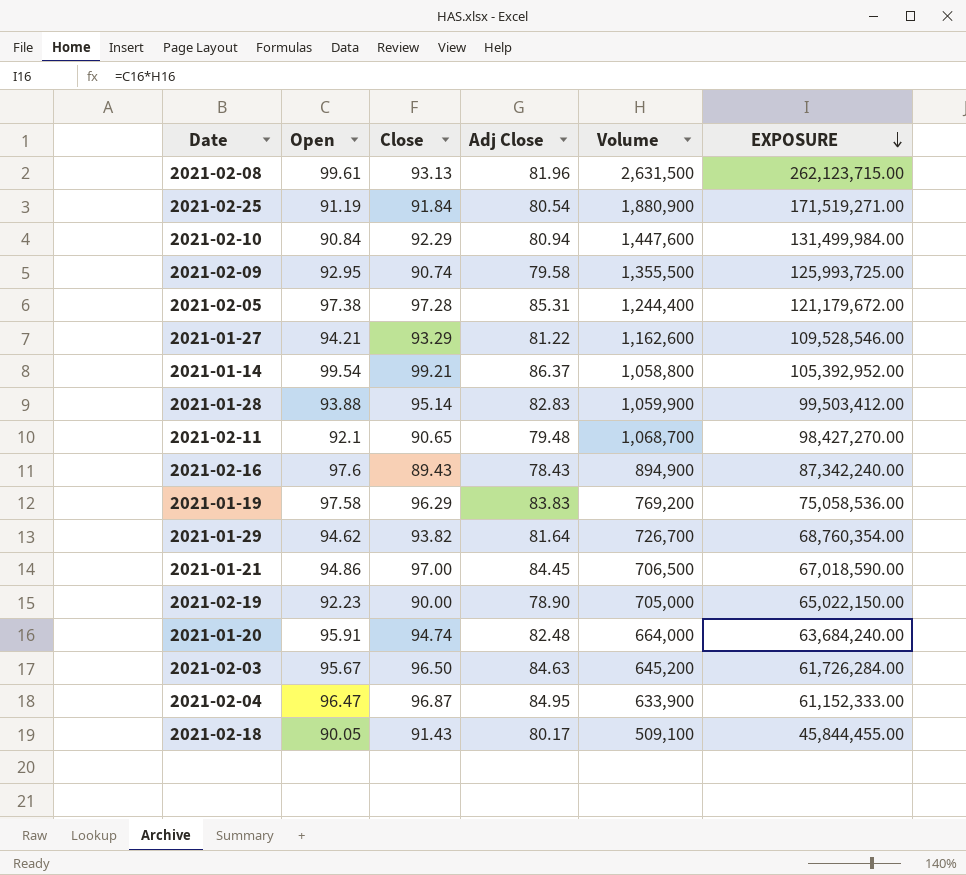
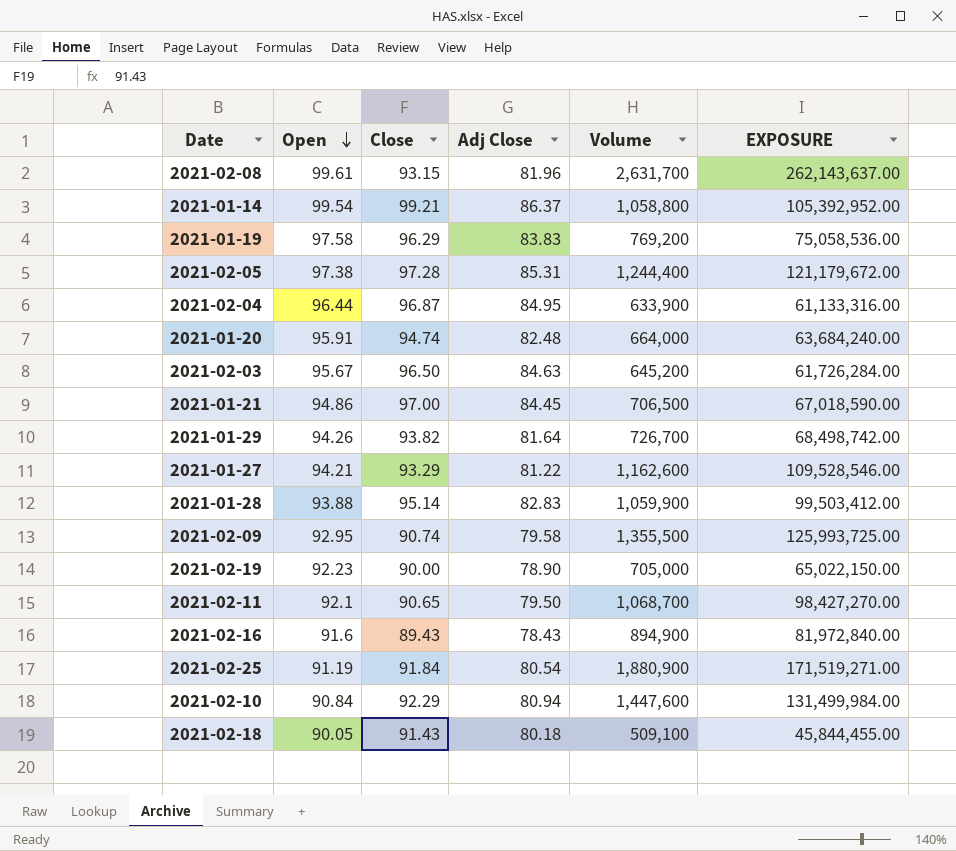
row order: EXPOSURE descending -> Open descending
2021-02-08 | Close: 93.13 -> 93.15
2021-02-08 | Volume: 2,631,500 -> 2,631,700
2021-02-08 | EXPOSURE: 262,123,715.00 -> 262,143,637.00
2021-02-04 | Open: 96.47 -> 96.44
2021-02-04 | EXPOSURE: 61,152,333.00 -> 61,133,316.00
2021-01-29 | Open: 94.62 -> 94.26
2021-01-29 | EXPOSURE: 68,760,354.00 -> 68,498,742.00
2021-02-11 | Adj Close: 79.48 -> 79.50
2021-02-16 | Open: 97.6 -> 91.6
2021-02-16 | EXPOSURE: 87,342,240.00 -> 81,972,840.00
2021-02-18 | Adj Close: 80.17 -> 80.18

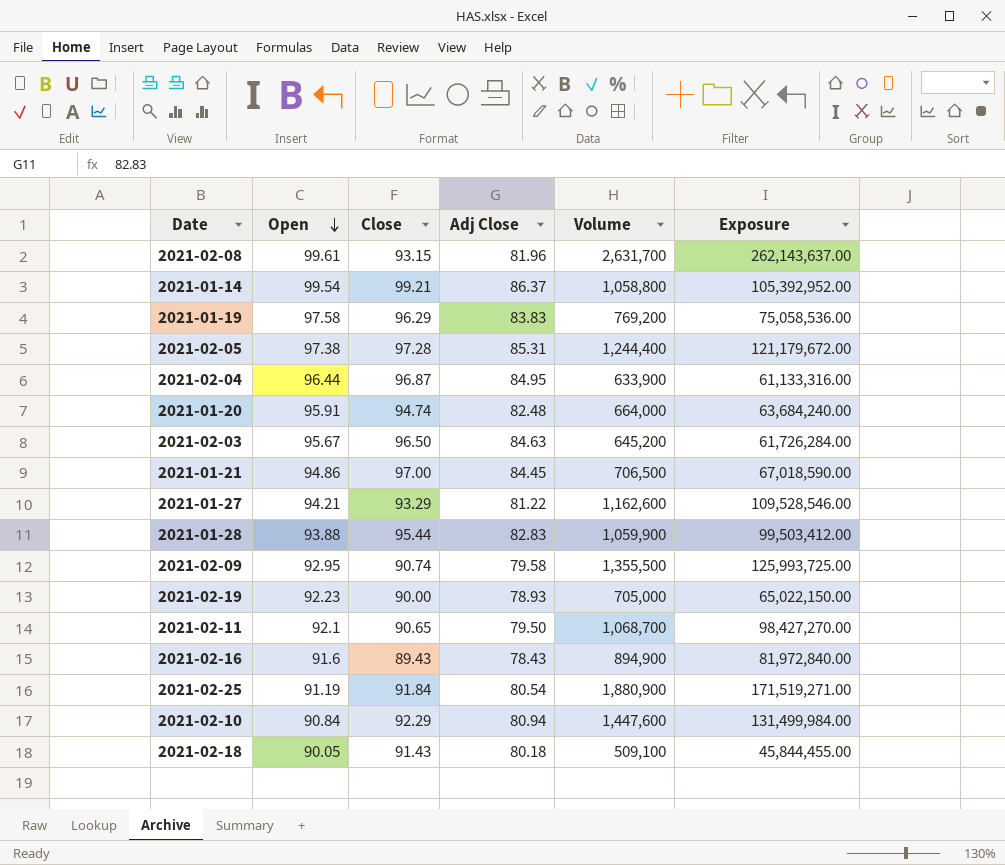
column name: EXPOSURE -> Exposure
row 2021-01-29: 94.26 | 93.82 | 81.64 | 726,700 | 68,498,742.00 -> none
2021-01-28 | Close: 95.14 -> 95.44
2021-02-19 | Adj Close: 78.90 -> 78.93

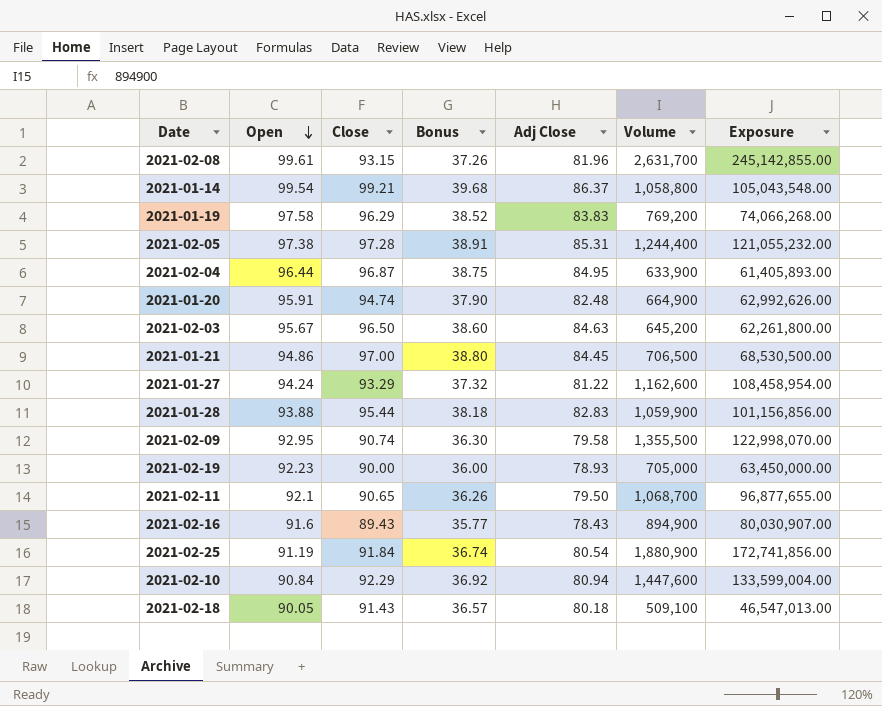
column Bonus | formula: none -> [Close] * 0.4
column Exposure | formula: [Open] * [Volume] -> [Close] * [Volume]
2021-01-20 | Volume: 664,000 -> 664,900
2021-01-27 | Open: 94.21 -> 94.24

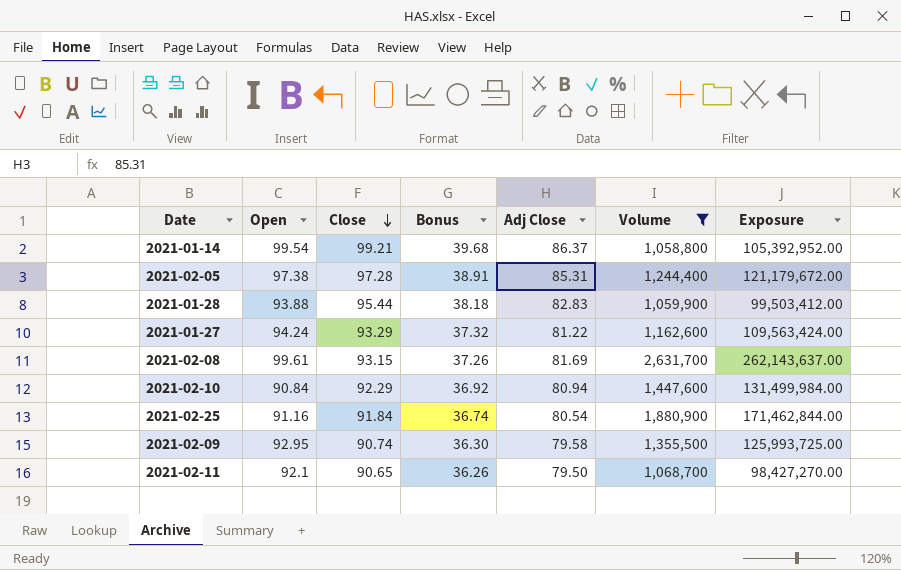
filter: none -> Volume >= 1,058,800
row order: Open descending -> Close descending
column Exposure | formula: [Close] * [Volume] -> [Open] * [Volume]
2021-02-08 | Adj Close: 81.96 -> 81.69
2021-02-25 | Open: 91.19 -> 91.16

